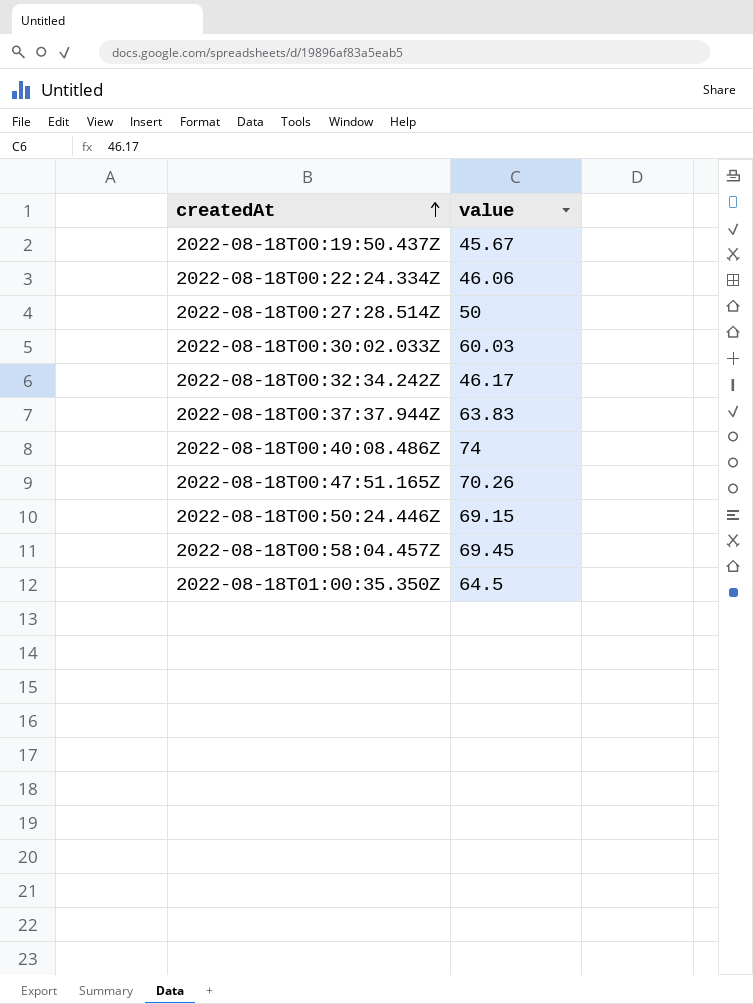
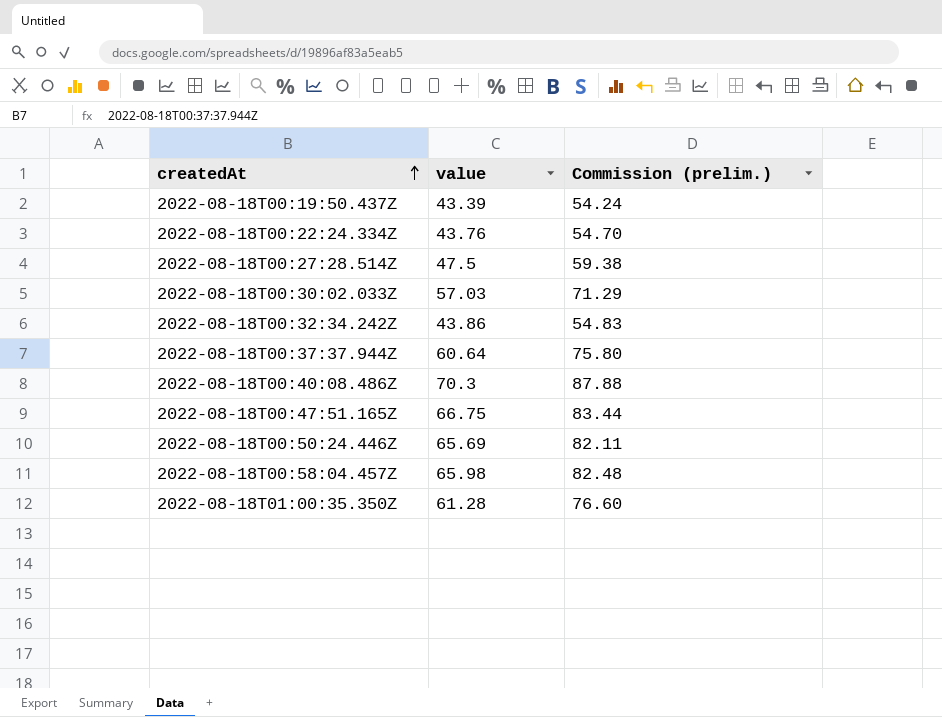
column Commission (prelim.) | formula: none -> [value] * 1.25
2022-08-18T00:19:50.437Z | value: 45.67 -> 43.39
2022-08-18T00:22:24.334Z | value: 46.06 -> 43.76
2022-08-18T00:27:28.514Z | value: 50 -> 47.5
2022-08-18T00:30:02.033Z | value: 60.03 -> 57.03
2022-08-18T00:32:34.242Z | value: 46.17 -> 43.86
2022-08-18T00:37:37.944Z | value: 63.83 -> 60.64
2022-08-18T00:40:08.486Z | value: 74 -> 70.3
2022-08-18T00:47:51.165Z | value: 70.26 -> 66.75
2022-08-18T00:50:24.446Z | value: 69.15 -> 65.69
2022-08-18T00:58:04.457Z | value: 69.45 -> 65.98
2022-08-18T01:00:35.350Z | value: 64.5 -> 61.28

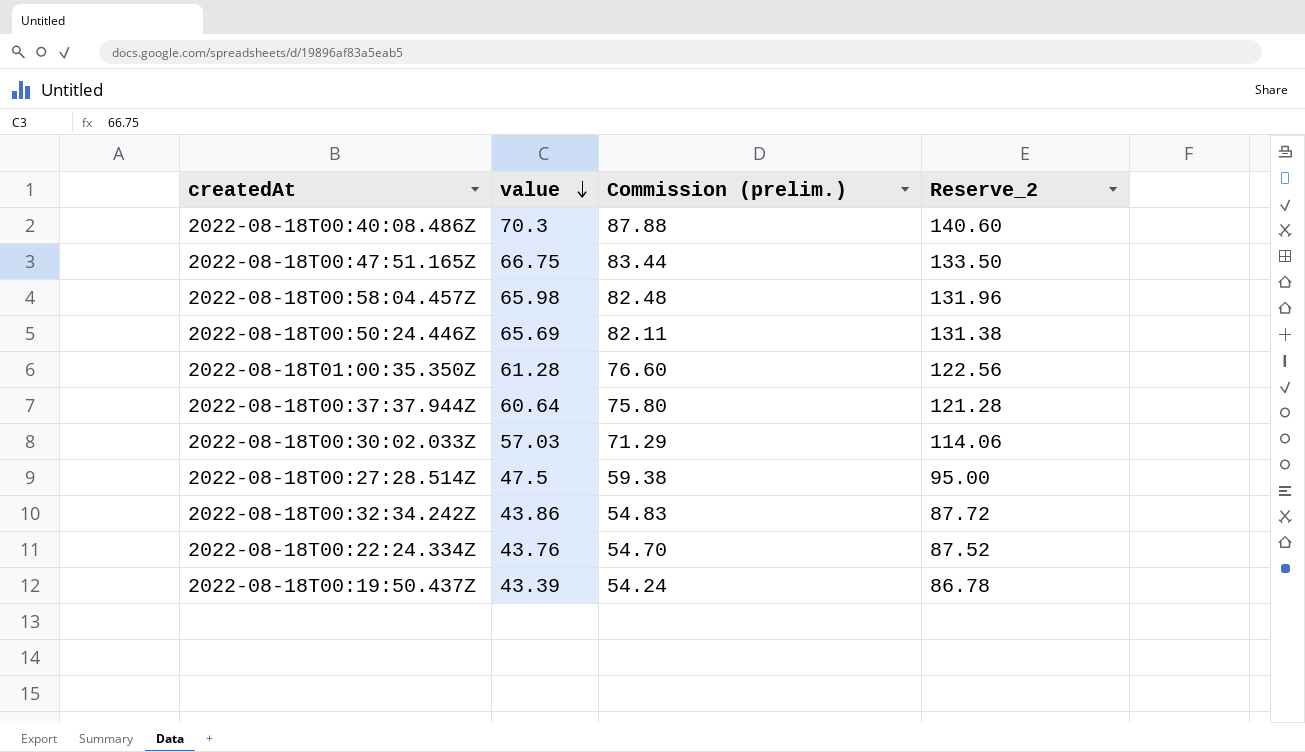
row order: createdAt ascending -> value descending
column Reserve_2 | formula: none -> [value] * 2

